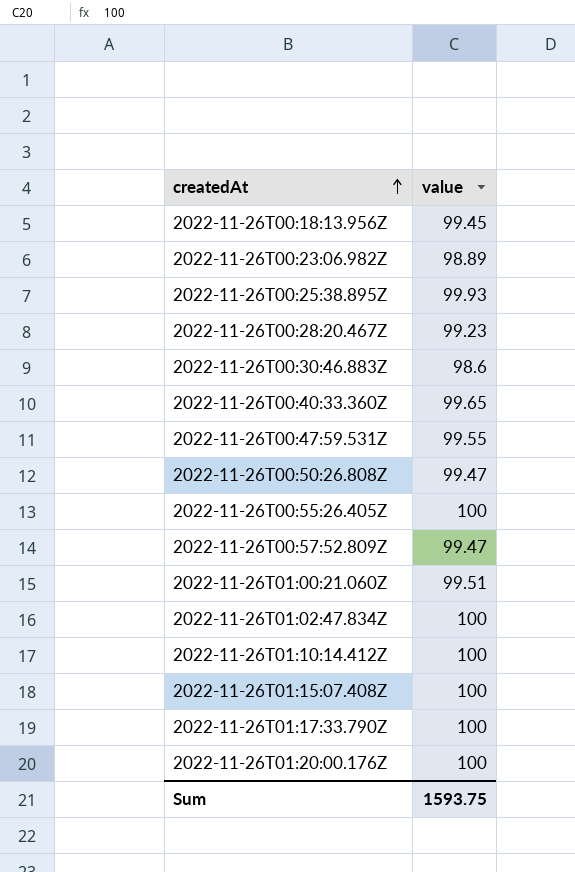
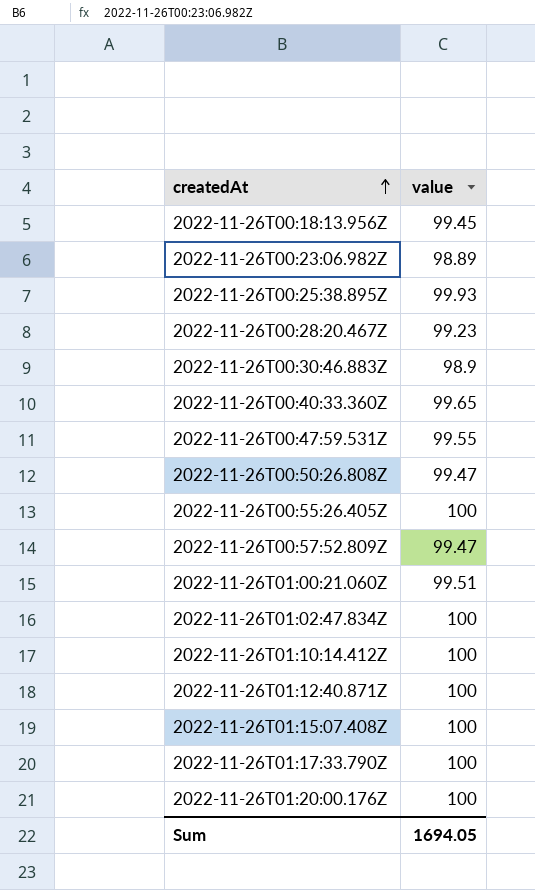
2022-11-26T00:30:46.883Z | value: 98.6 -> 98.9
row 2022-11-26T01:12:40.871Z: none -> 100
Sum | value: 1593.75 -> 1694.05

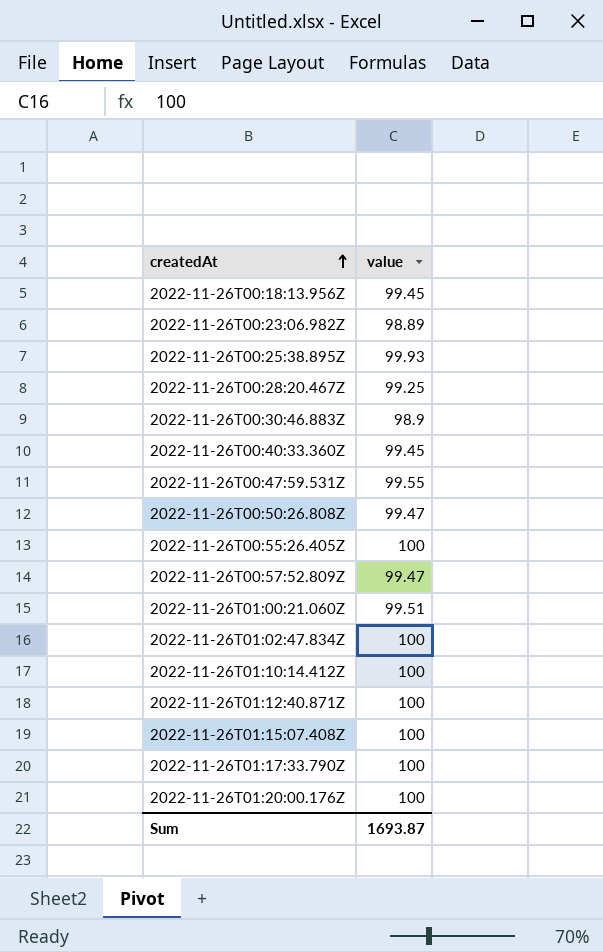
2022-11-26T00:28:20.467Z | value: 99.23 -> 99.25
2022-11-26T00:40:33.360Z | value: 99.65 -> 99.45
Sum | value: 1694.05 -> 1693.87

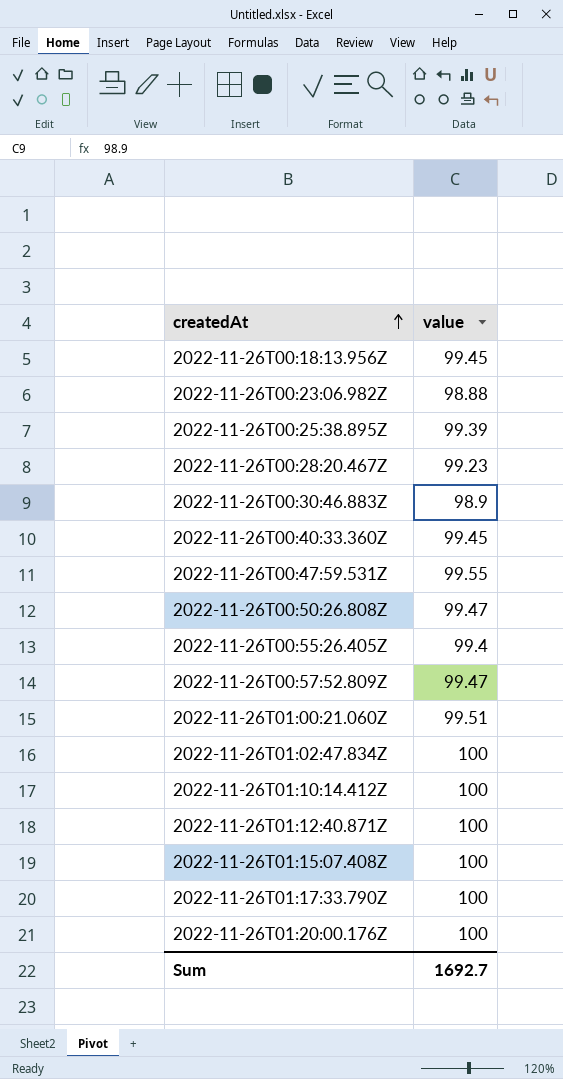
2022-11-26T00:23:06.982Z | value: 98.89 -> 98.88
2022-11-26T00:25:38.895Z | value: 99.93 -> 99.39
2022-11-26T00:28:20.467Z | value: 99.25 -> 99.23
2022-11-26T00:55:26.405Z | value: 100 -> 99.4
Sum | value: 1693.87 -> 1692.7

